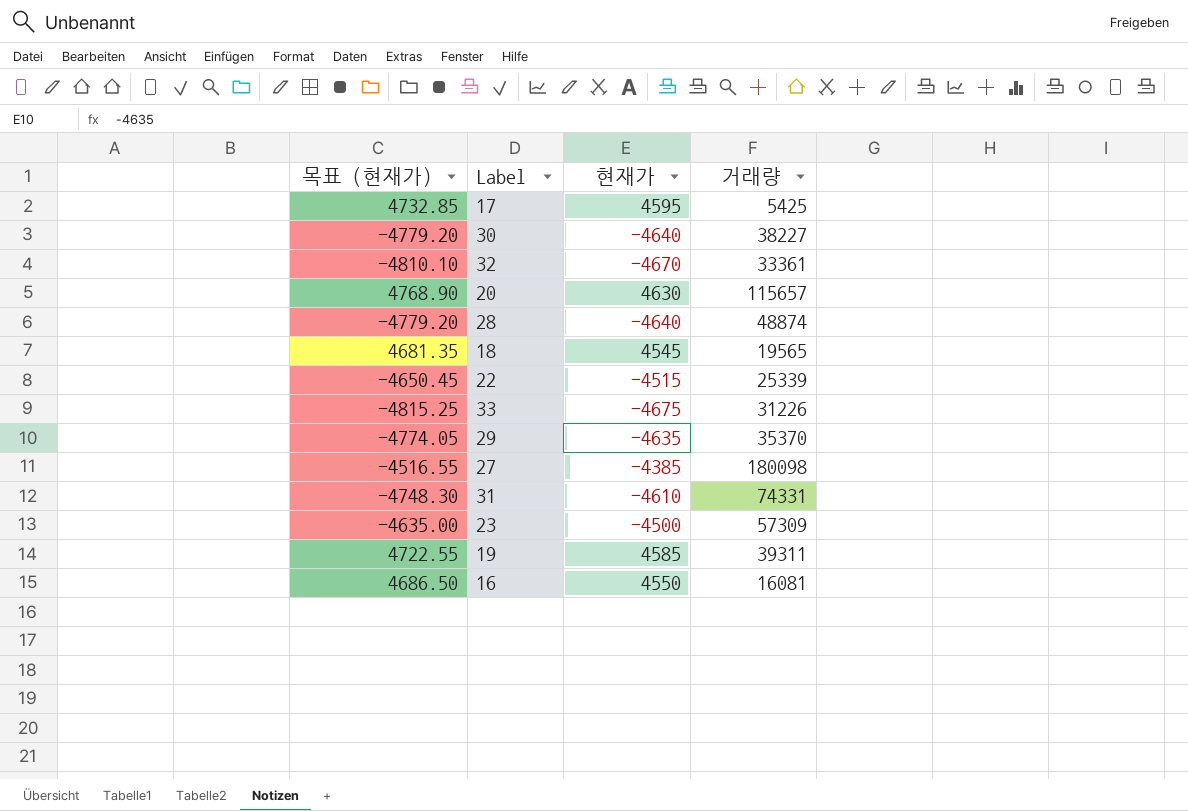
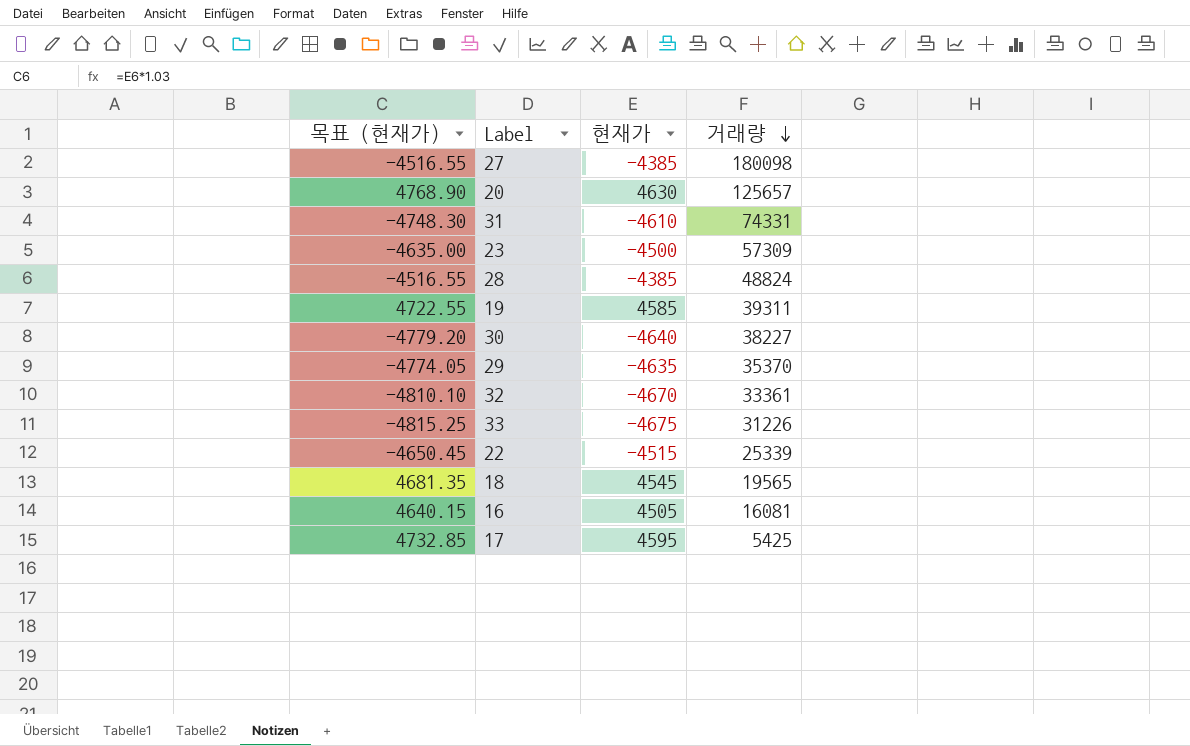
row order: none -> 거래량 descending
20 | 거래량: 115657 -> 125657
28 | 목표 (현재가): -4779.20 -> -4516.55
28 | 현재가: -4640 -> -4385
28 | 거래량: 48874 -> 48824
16 | 목표 (현재가): 4686.50 -> 4640.15
16 | 현재가: 4550 -> 4505

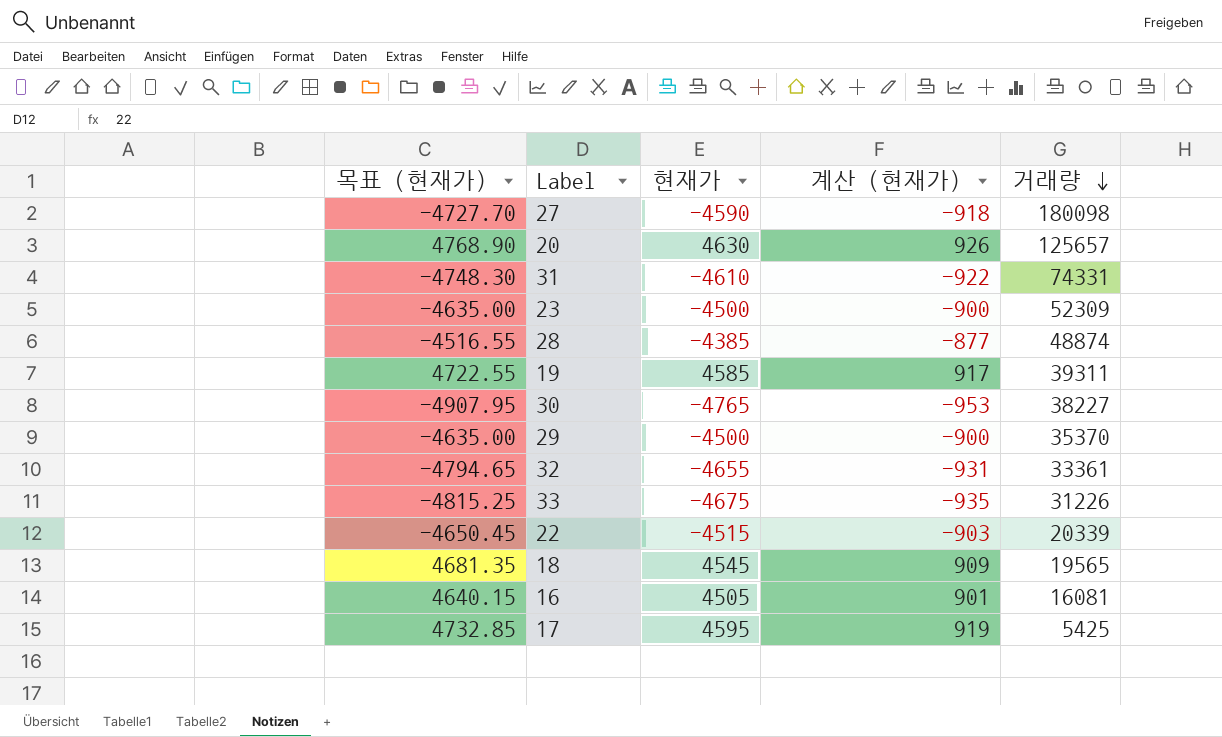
column 계산 (현재가) | formula: none -> [현재가] * 0.2
27 | 목표 (현재가): -4516.55 -> -4727.70
27 | 현재가: -4385 -> -4590
23 | 거래량: 57309 -> 52309
28 | 거래량: 48824 -> 48874
30 | 목표 (현재가): -4779.20 -> -4907.95
30 | 현재가: -4640 -> -4765
29 | 목표 (현재가): -4774.05 -> -4635.00
29 | 현재가: -4635 -> -4500
32 | 목표 (현재가): -4810.10 -> -4794.65
32 | 현재가: -4670 -> -4655
22 | 거래량: 25339 -> 20339

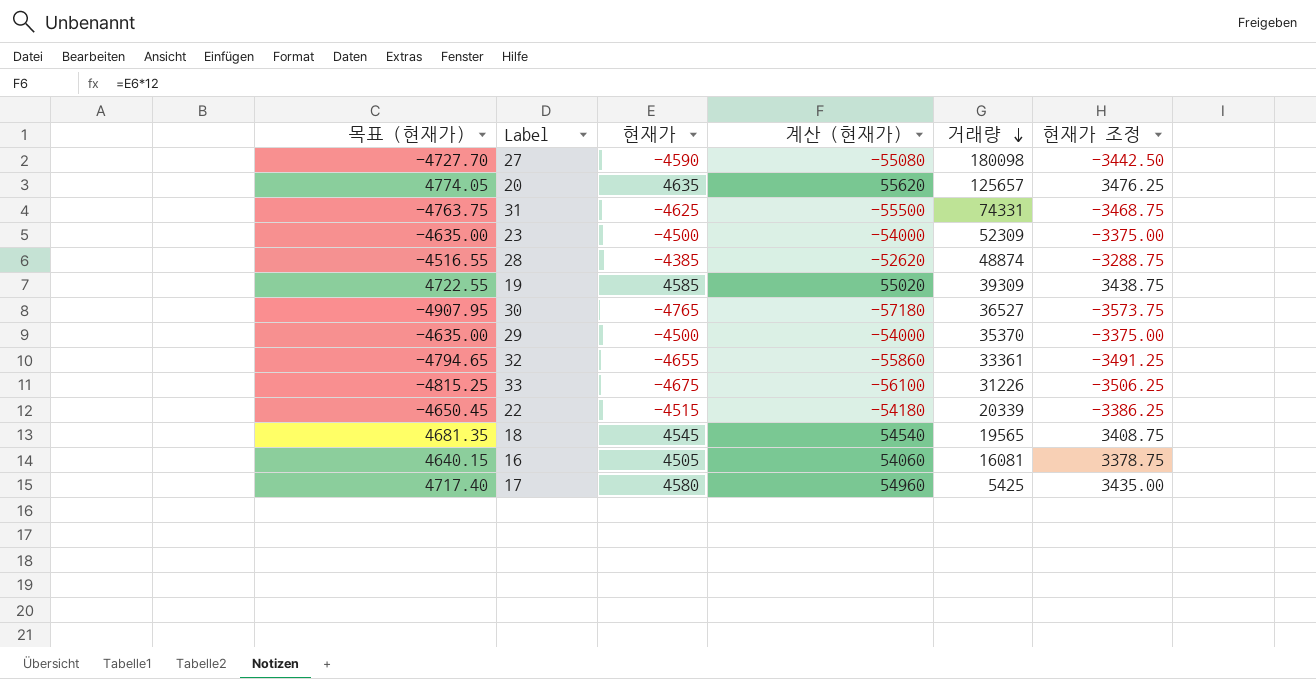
column 계산 (현재가) | formula: [현재가] * 0.2 -> [현재가] * 12
column 현재가 조정 | formula: none -> [현재가] * 0.75
20 | 목표 (현재가): 4768.90 -> 4774.05
20 | 현재가: 4630 -> 4635
31 | 목표 (현재가): -4748.30 -> -4763.75
31 | 현재가: -4610 -> -4625
19 | 거래량: 39311 -> 39309
30 | 거래량: 38227 -> 36527
17 | 목표 (현재가): 4732.85 -> 4717.40
17 | 현재가: 4595 -> 4580

